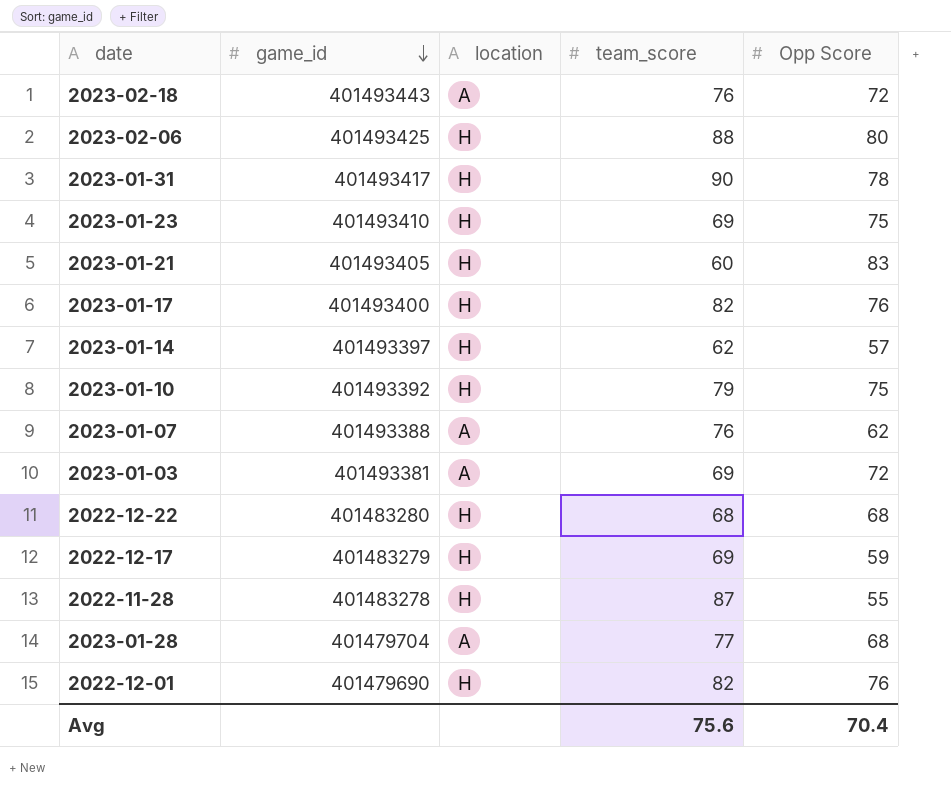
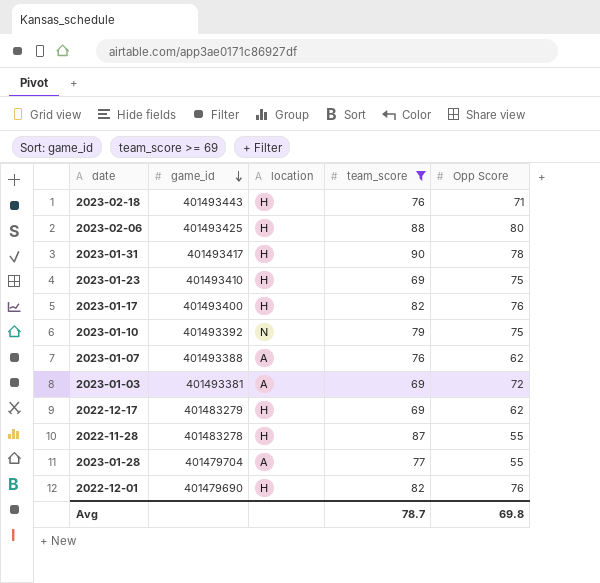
filter: none -> team_score >= 69
2023-02-18 | location: A -> H
2023-02-18 | Opp Score: 72 -> 71
2023-01-10 | location: H -> N
2022-12-17 | Opp Score: 59 -> 62
2023-01-28 | Opp Score: 68 -> 55
Avg | team_score: 75.6 -> 78.7
Avg | Opp Score: 70.4 -> 69.8

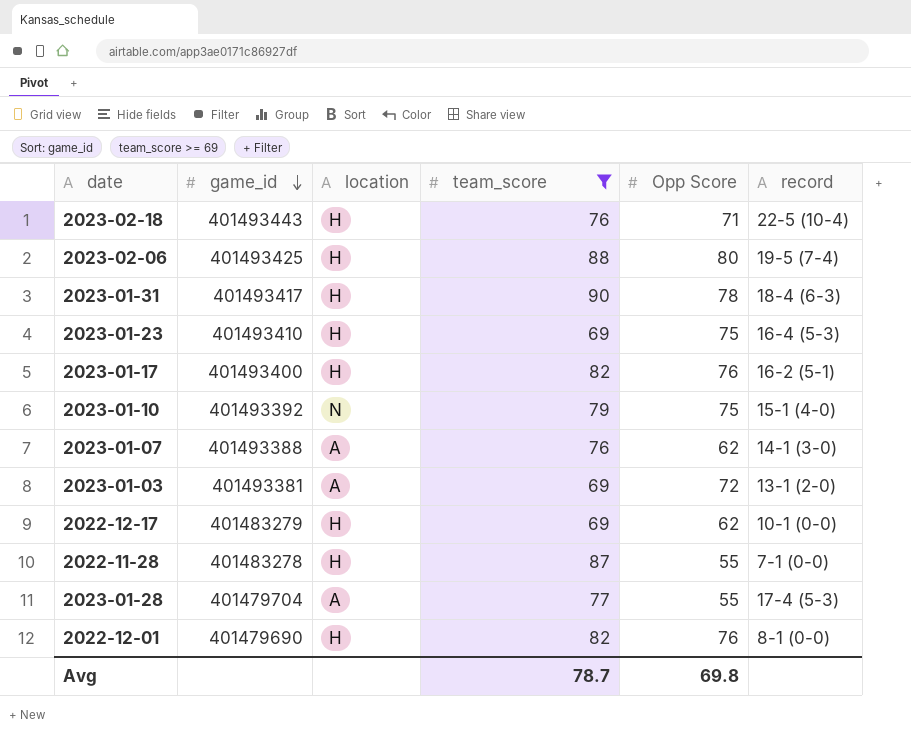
column record | position: none -> 6

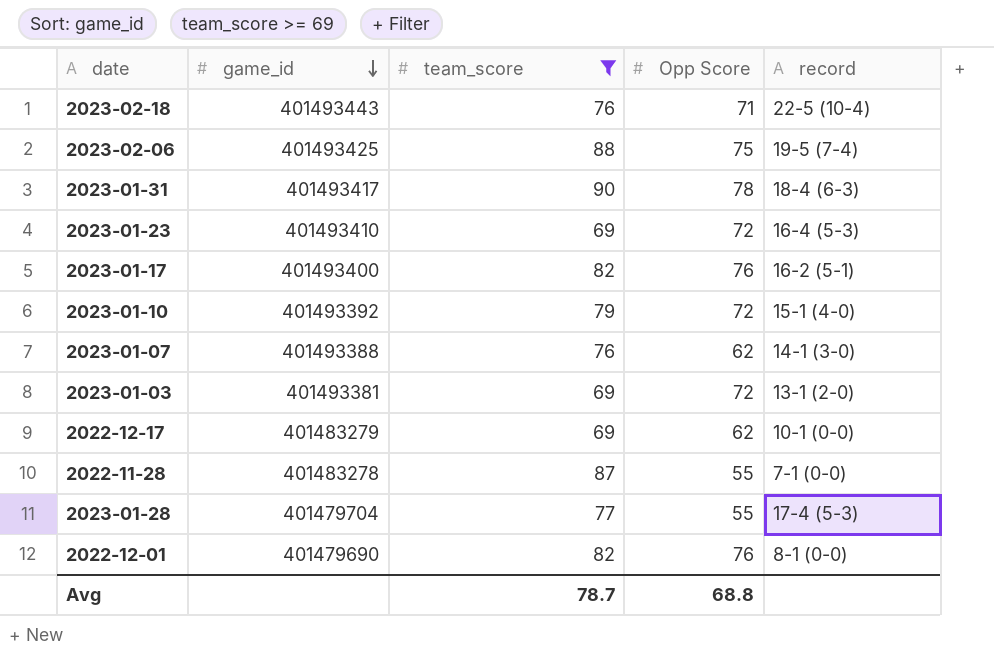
column location | position: 3 -> none
2023-02-06 | Opp Score: 80 -> 75
2023-01-23 | Opp Score: 75 -> 72
2023-01-10 | Opp Score: 75 -> 72
Avg | Opp Score: 69.8 -> 68.8

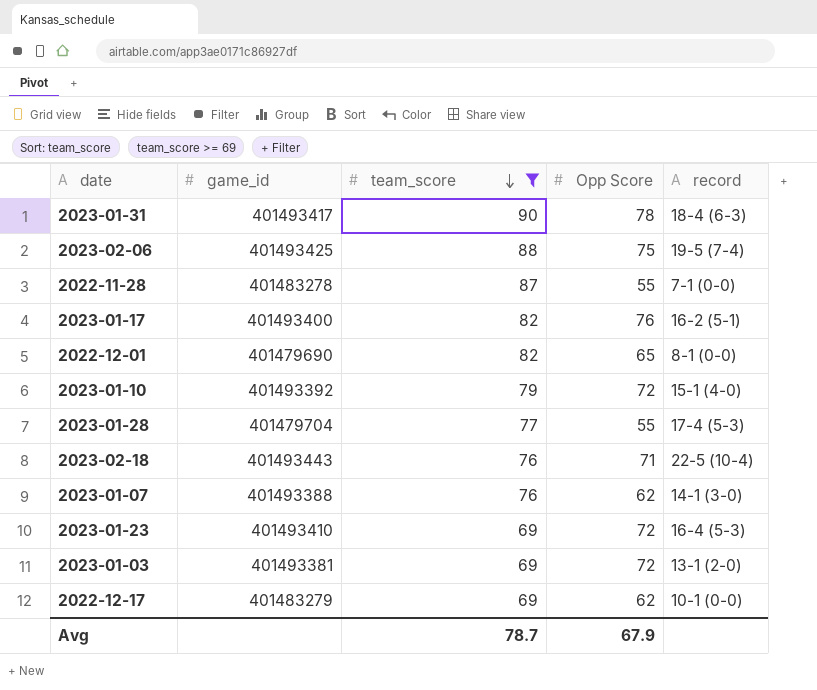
row order: game_id descending -> team_score descending
2022-12-01 | Opp Score: 76 -> 65
Avg | Opp Score: 68.8 -> 67.9

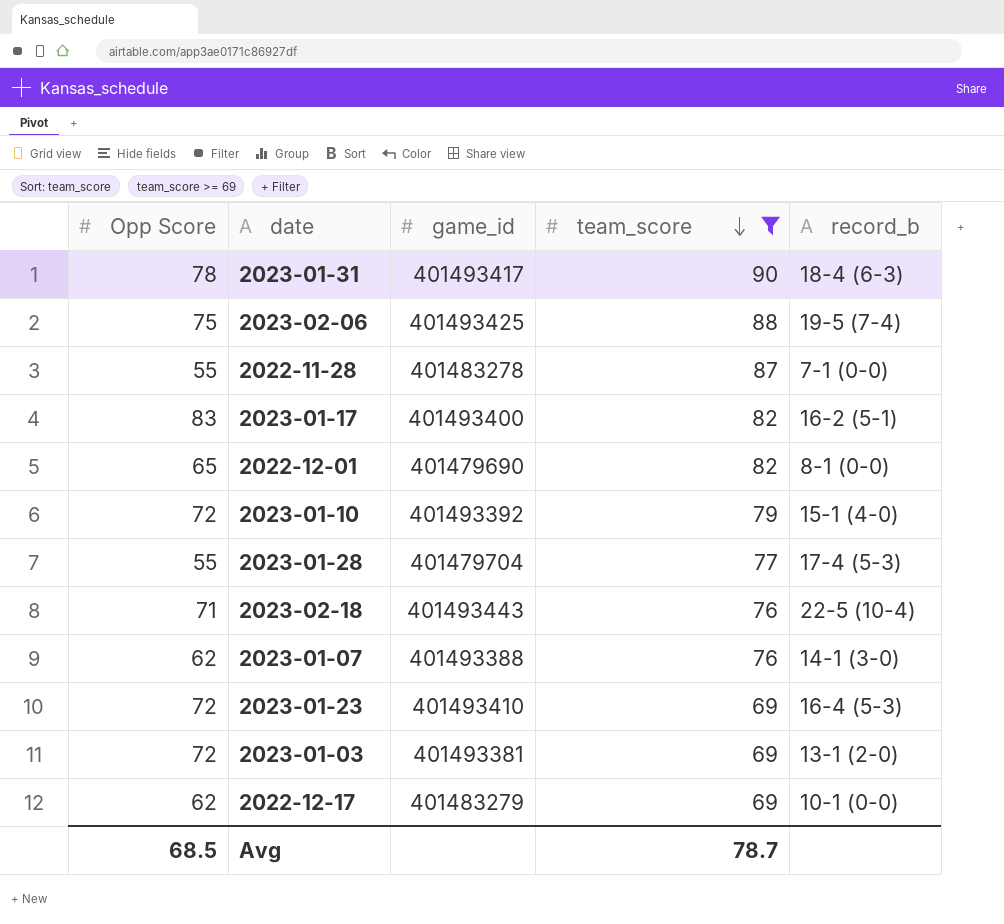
column Opp Score | position: 4 -> 1
column name: record -> record_b
2023-01-17 | Opp Score: 76 -> 83
Avg | Opp Score: 67.9 -> 68.5

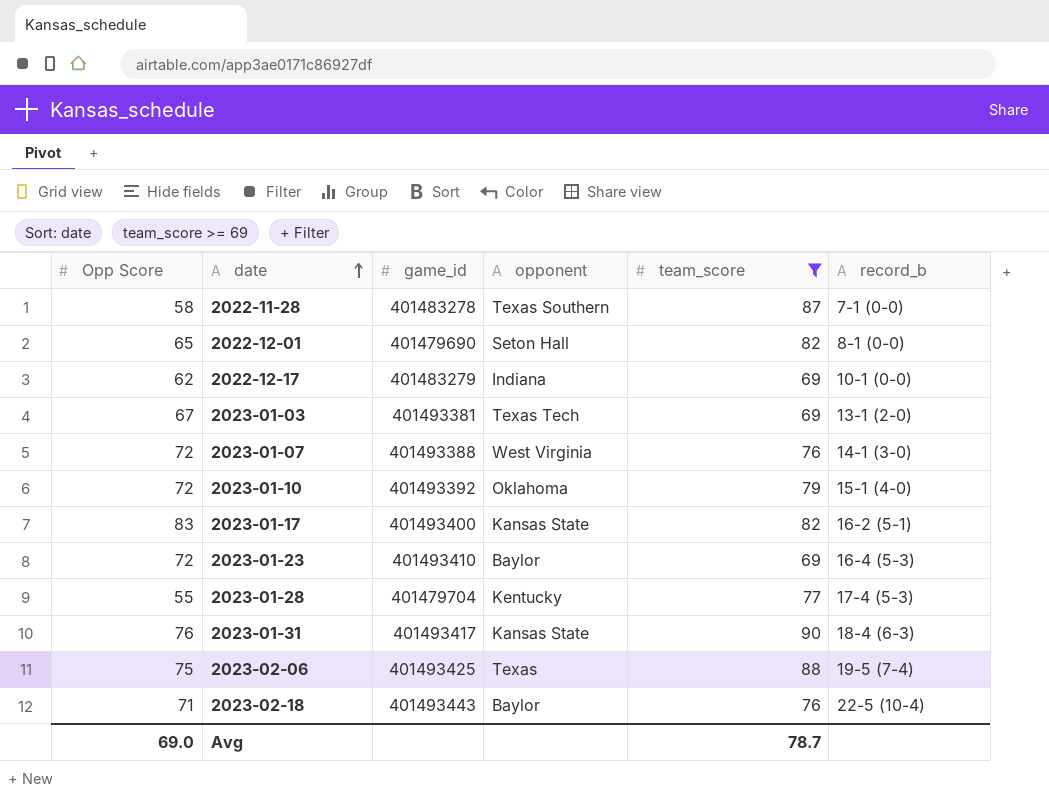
row order: team_score descending -> date ascending
column opponent | position: none -> 4
2022-11-28 | Opp Score: 55 -> 58
2023-01-03 | Opp Score: 72 -> 67
2023-01-07 | Opp Score: 62 -> 72
2023-01-31 | Opp Score: 78 -> 76
Avg | Opp Score: 68.5 -> 69.0

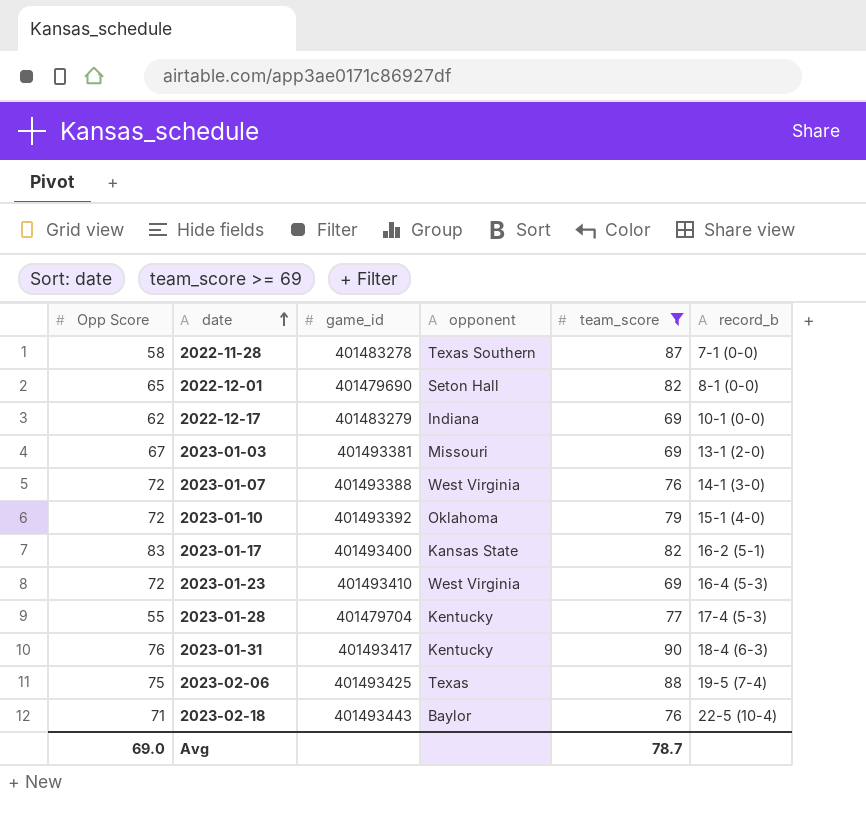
2023-01-03 | opponent: Texas Tech -> Missouri
2023-01-23 | opponent: Baylor -> West Virginia
2023-01-31 | opponent: Kansas State -> Kentucky

